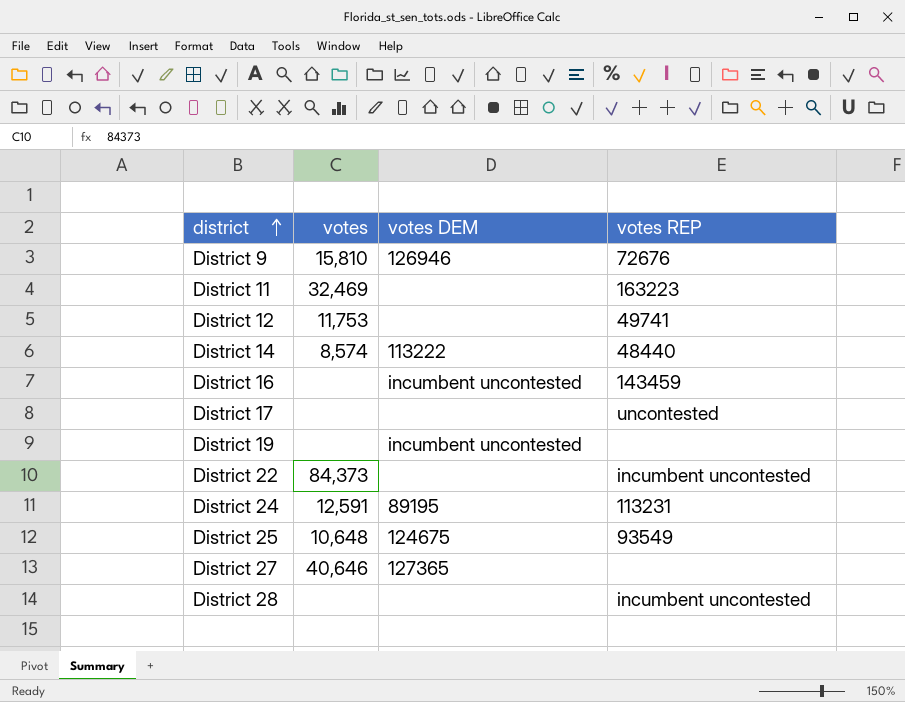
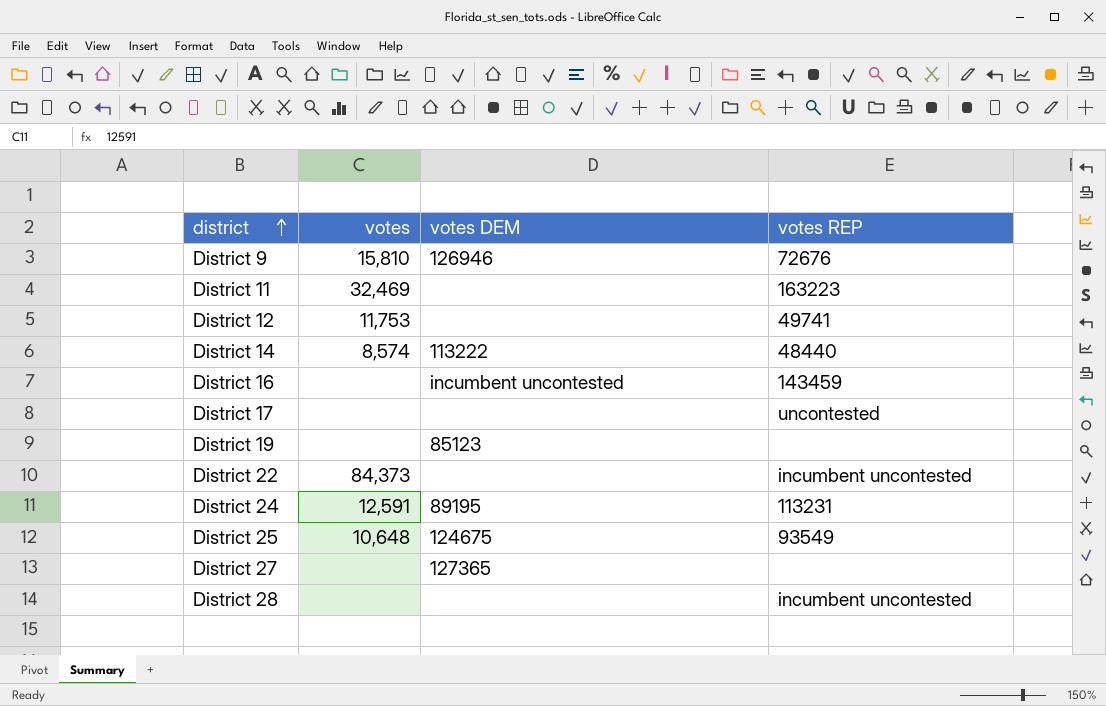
District 19 | votes DEM: incumbent uncontested -> 85123
District 27 | votes: 40,646 -> none

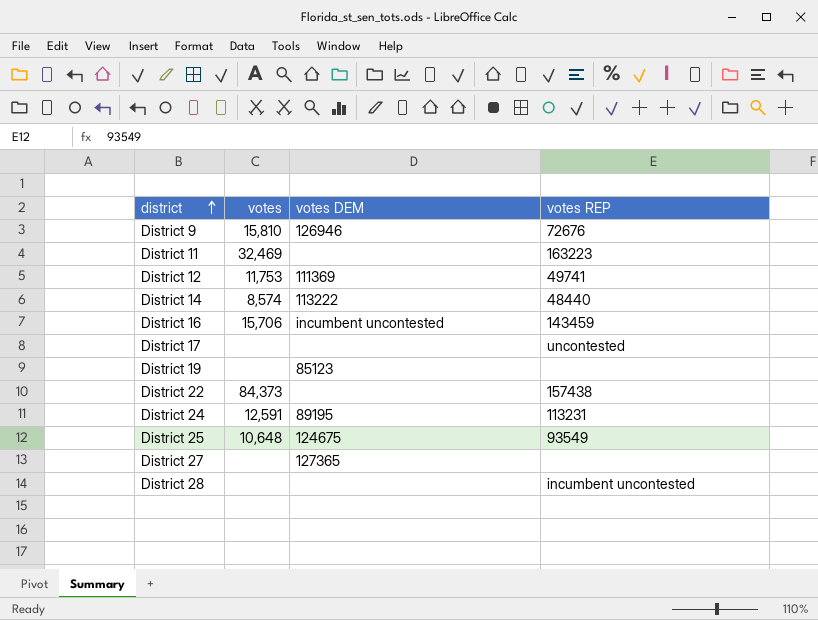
District 12 | votes DEM: none -> 111369
District 16 | votes: none -> 15,706
District 22 | votes REP: incumbent uncontested -> 157438

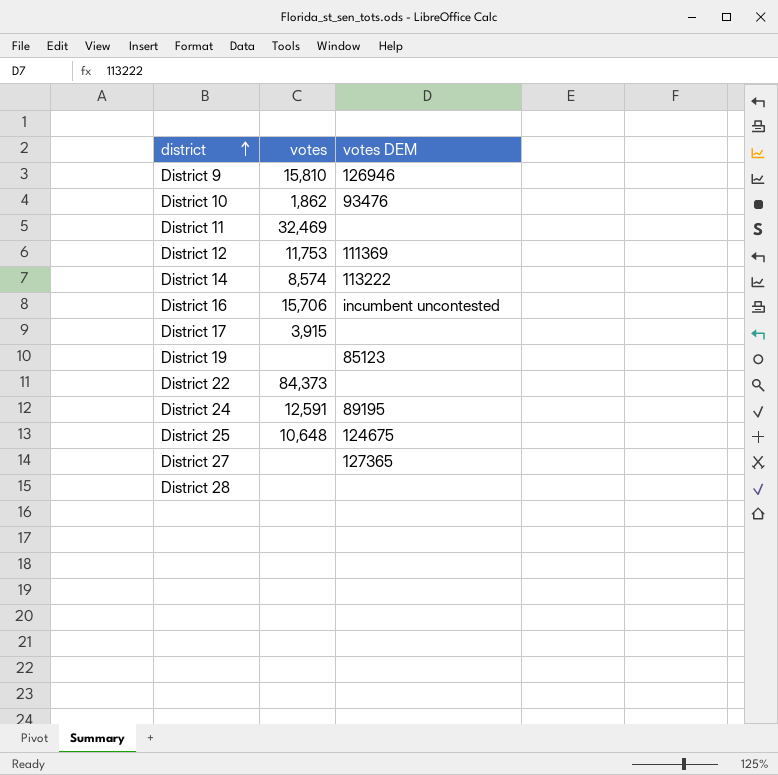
column votes REP | position: 4 -> none
row District 10: none -> 1,862 | 93476
District 17 | votes: none -> 3,915

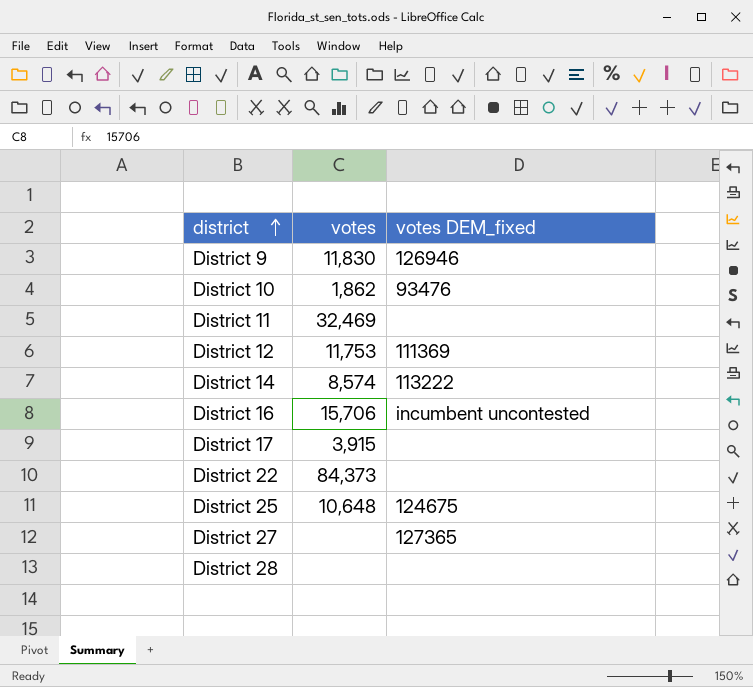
column name: votes DEM -> votes DEM_fixed
row District 19: none | 85123 -> none
row District 24: 12,591 | 89195 -> none
District 9 | votes: 15,810 -> 11,830

